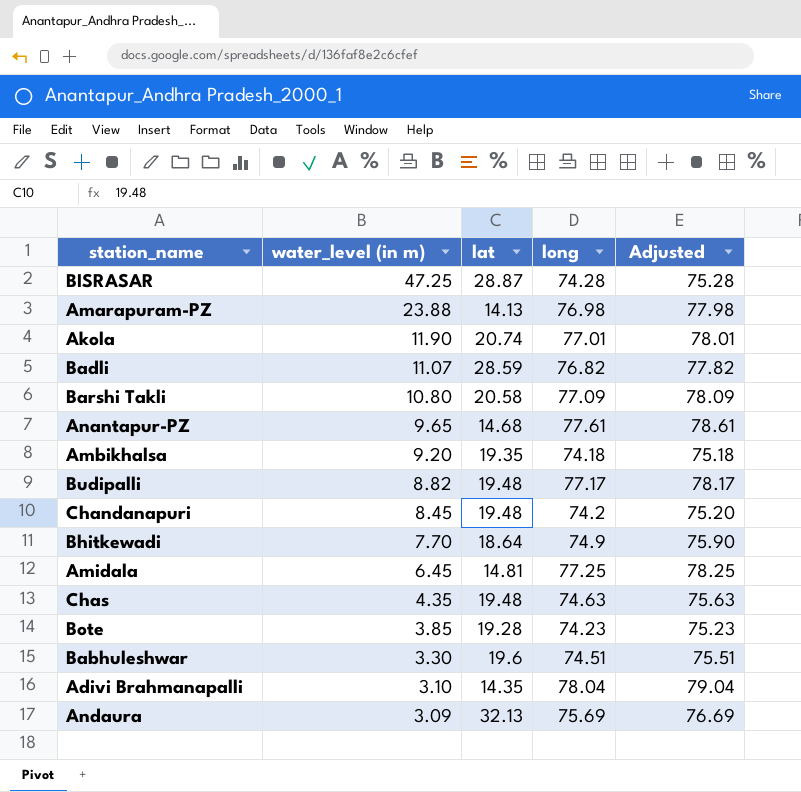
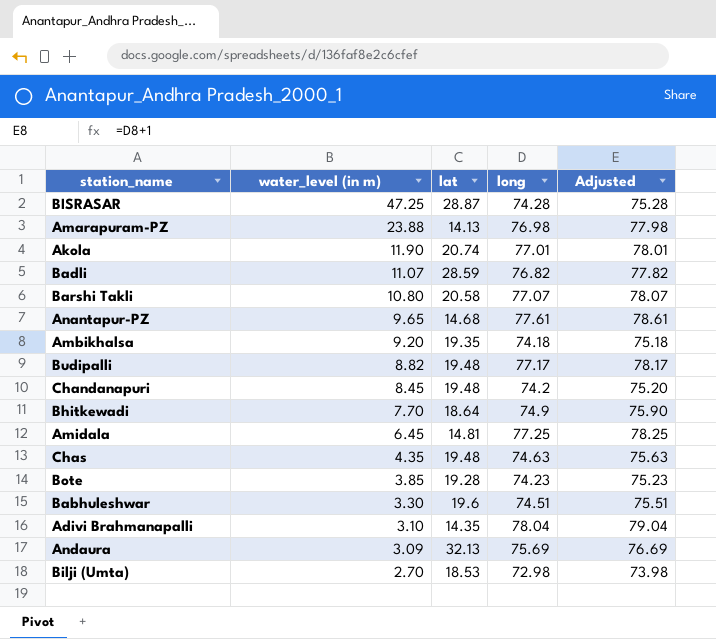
Barshi Takli | long: 77.09 -> 77.07
Barshi Takli | Adjusted: 78.09 -> 78.07
row Bilji (Umta): none -> 2.70 | 18.53 | 72.98 | 73.98

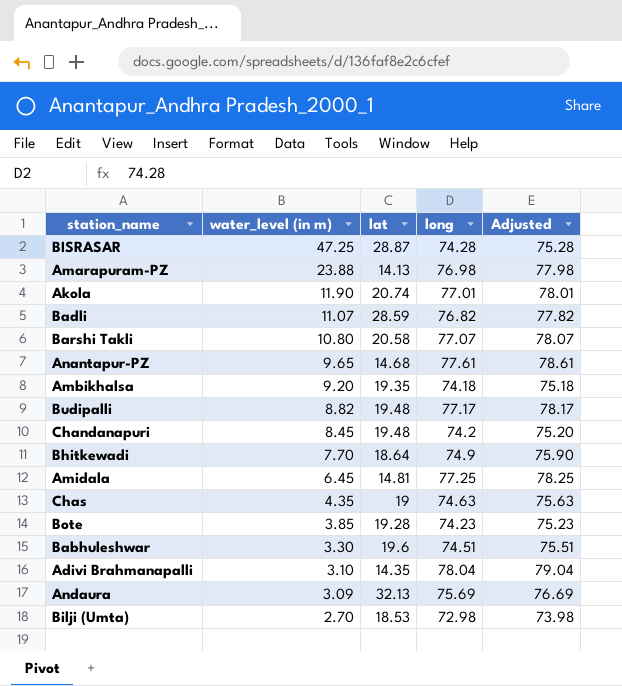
Chas | lat: 19.48 -> 19

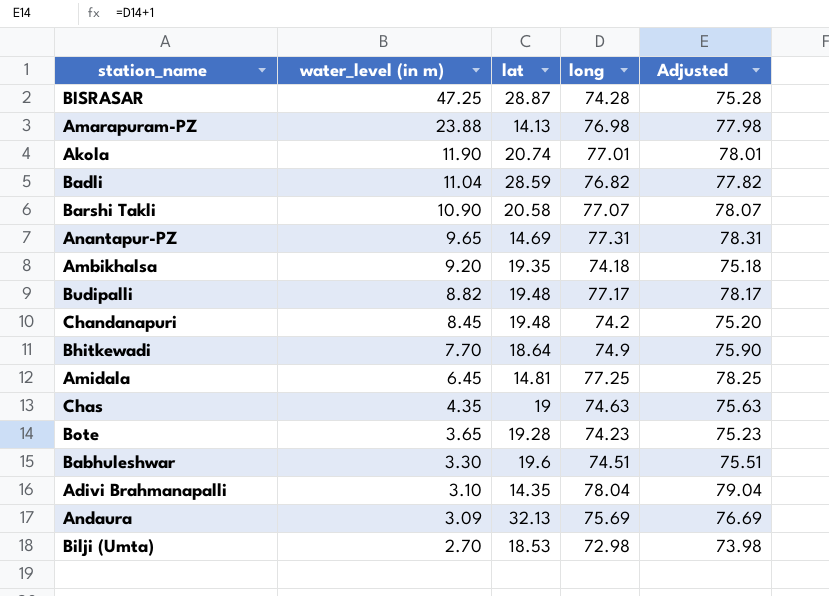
Badli | water_level (in m): 11.07 -> 11.04
Barshi Takli | water_level (in m): 10.80 -> 10.90
Anantapur-PZ | lat: 14.68 -> 14.69
Anantapur-PZ | long: 77.61 -> 77.31
Anantapur-PZ | Adjusted: 78.61 -> 78.31
Bote | water_level (in m): 3.85 -> 3.65

